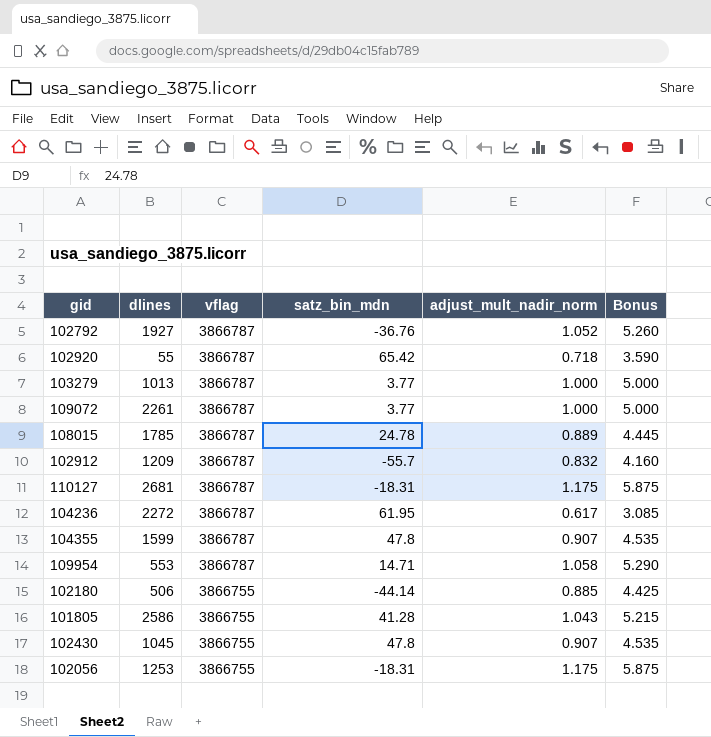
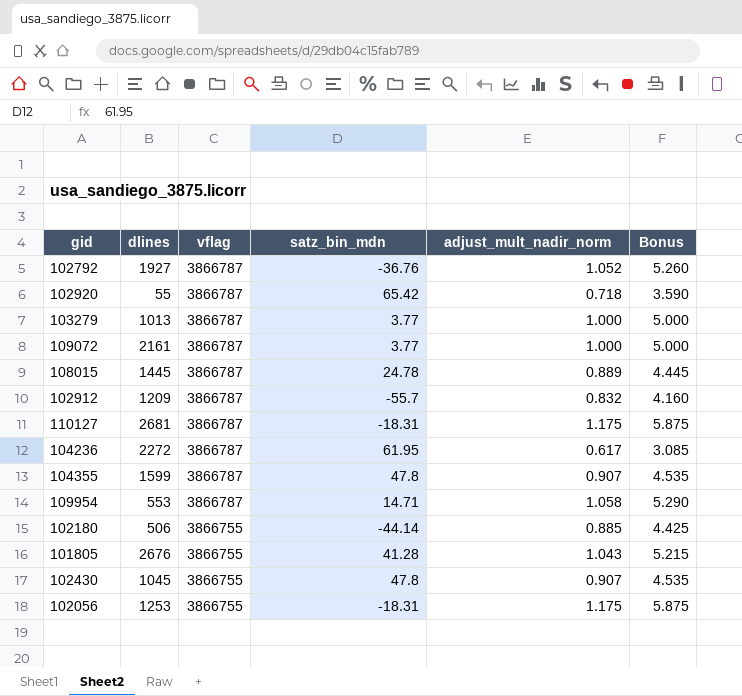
109072 | dlines: 2261 -> 2161
108015 | dlines: 1785 -> 1445
101805 | dlines: 2586 -> 2676

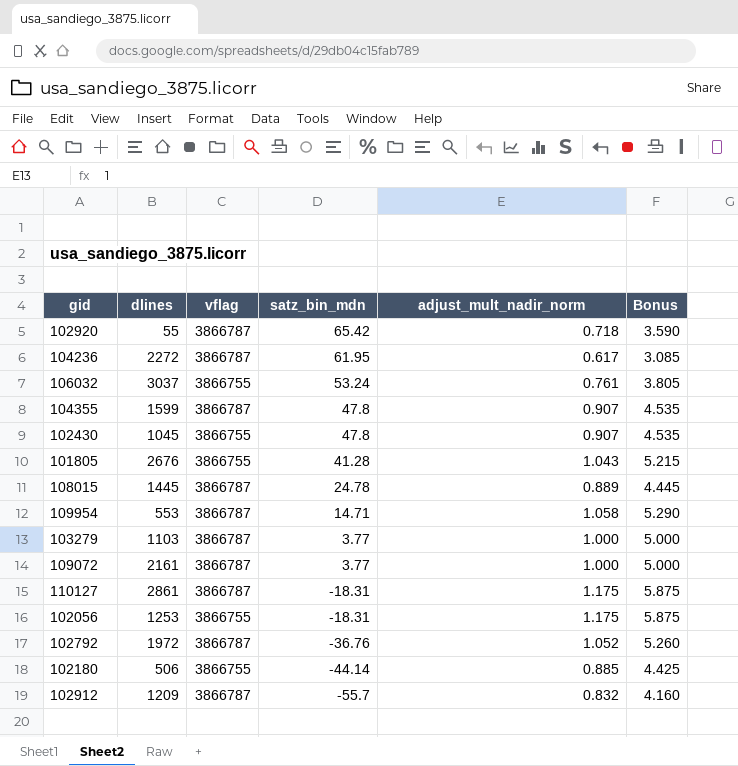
row order: vflag descending -> satz_bin_mdn descending
row 106032: none -> 3037 | 3866755 | 53.24 | 0.761 | 3.805
103279 | dlines: 1013 -> 1103
110127 | dlines: 2681 -> 2861
102792 | dlines: 1927 -> 1972

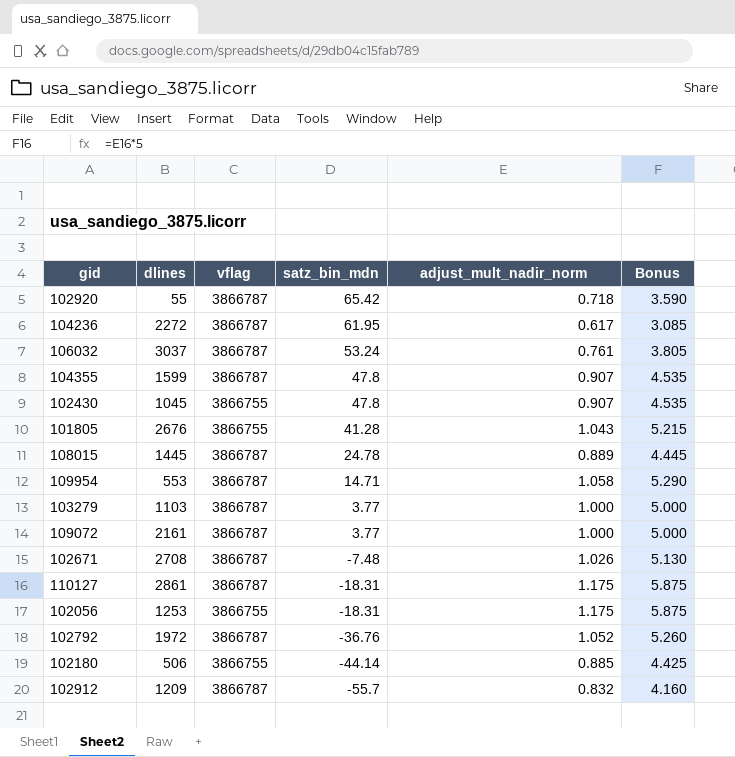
106032 | vflag: 3866755 -> 3866787
row 102671: none -> 2708 | 3866787 | -7.48 | 1.026 | 5.130

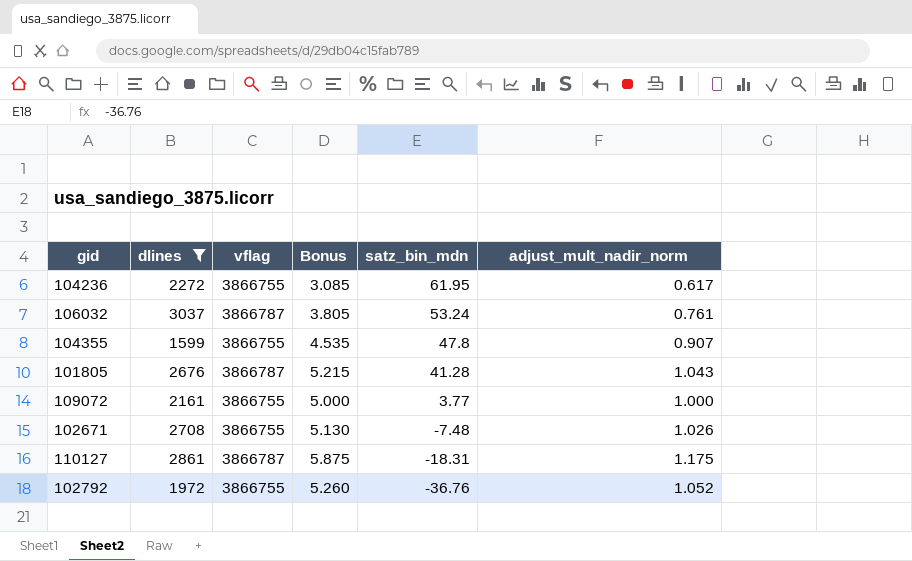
filter: none -> dlines >= 1599
column Bonus | position: 6 -> 4
104236 | vflag: 3866787 -> 3866755
104355 | vflag: 3866787 -> 3866755
101805 | vflag: 3866755 -> 3866787
109072 | vflag: 3866787 -> 3866755
102671 | vflag: 3866787 -> 3866755
102792 | vflag: 3866787 -> 3866755

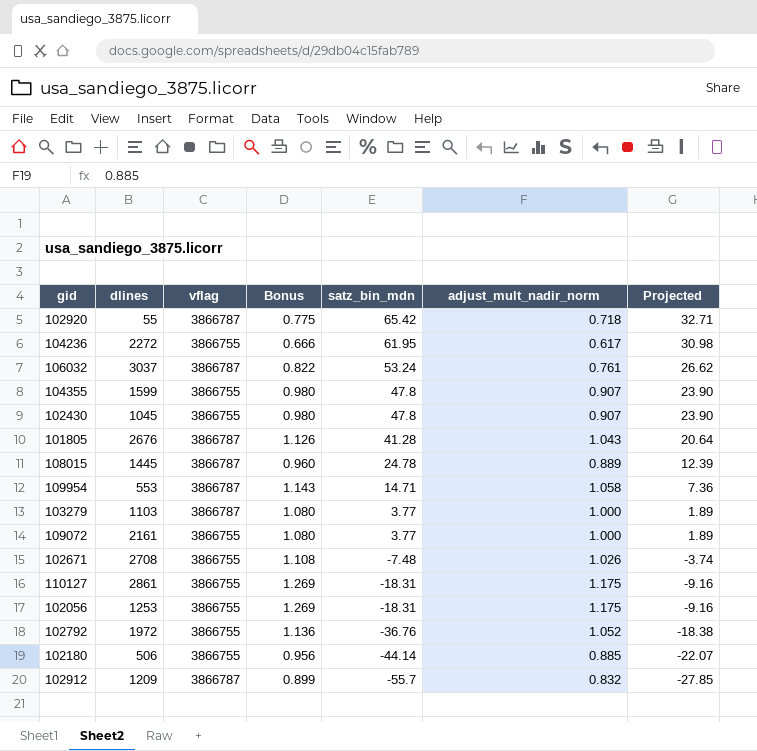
filter: dlines >= 1599 -> none
column Bonus | formula: [adjust_mult_nadir_norm] * 5 -> [adjust_mult_nadir_norm] * 1.08
column Projected | formula: none -> [satz_bin_mdn] * 0.5
110127 | vflag: 3866787 -> 3866755

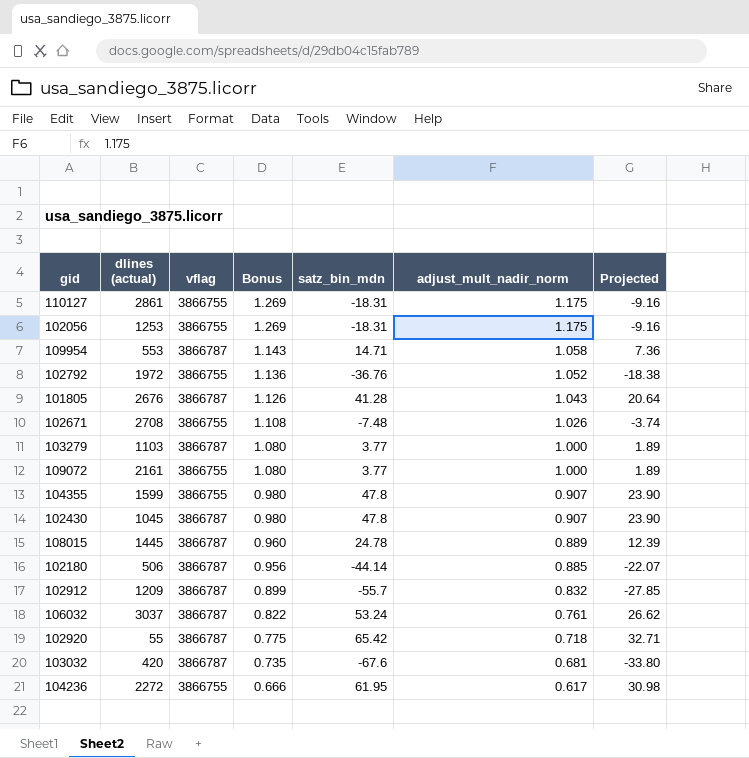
row order: satz_bin_mdn descending -> Bonus descending
column name: dlines -> dlines (actual)
102430 | vflag: 3866755 -> 3866787
102180 | vflag: 3866755 -> 3866787
row 103032: none -> 420 | 3866787 | 0.735 | -67.6 | 0.681 | -33.80

